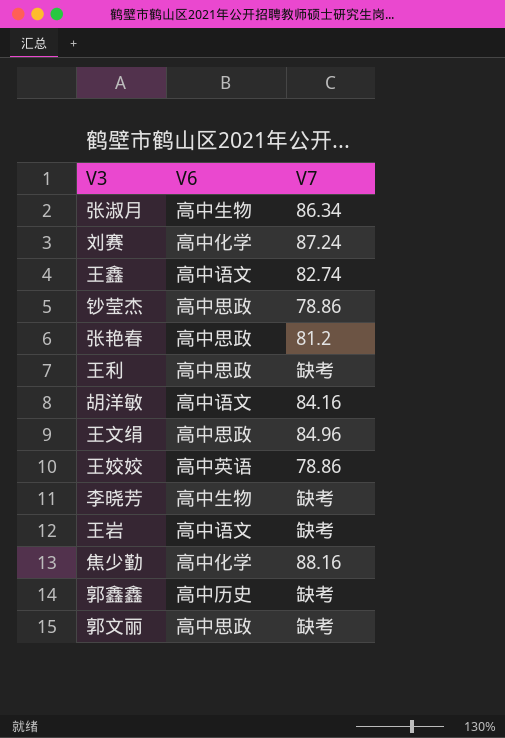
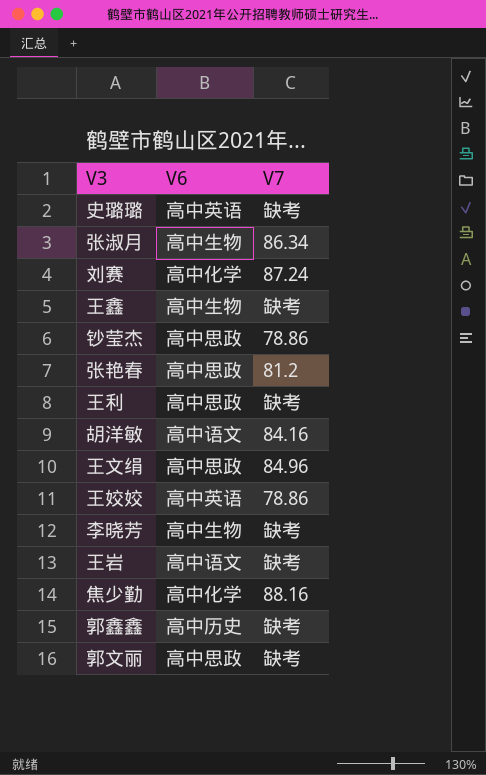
row 史璐璐: none -> 高中英语 | 缺考
王鑫 | V6: 高中语文 -> 高中生物
王鑫 | V7: 82.74 -> 缺考

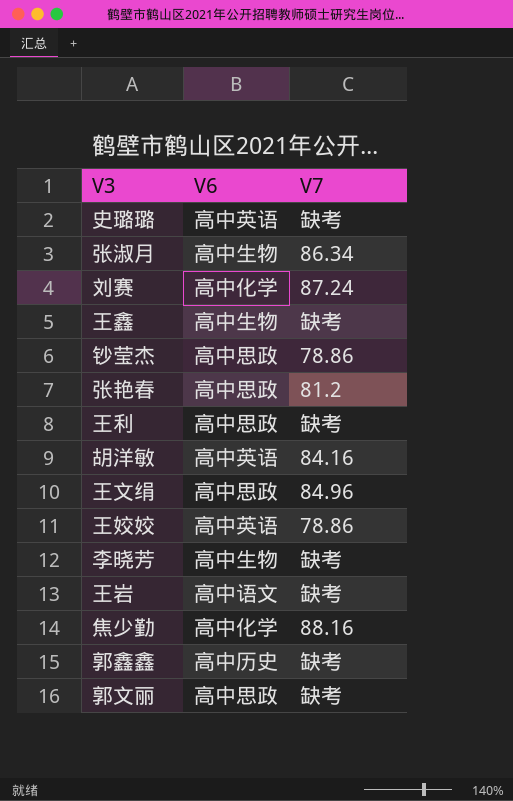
胡洋敏 | V6: 高中语文 -> 高中英语

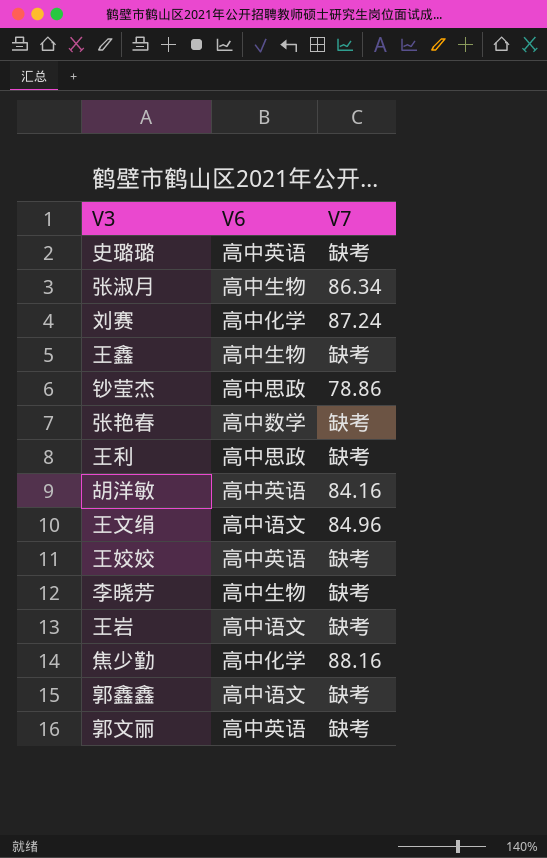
张艳春 | V6: 高中思政 -> 高中数学
张艳春 | V7: 81.2 -> 缺考
王文绢 | V6: 高中思政 -> 高中语文
王姣姣 | V7: 78.86 -> 缺考
郭鑫鑫 | V6: 高中历史 -> 高中语文
郭文丽 | V6: 高中思政 -> 高中英语

